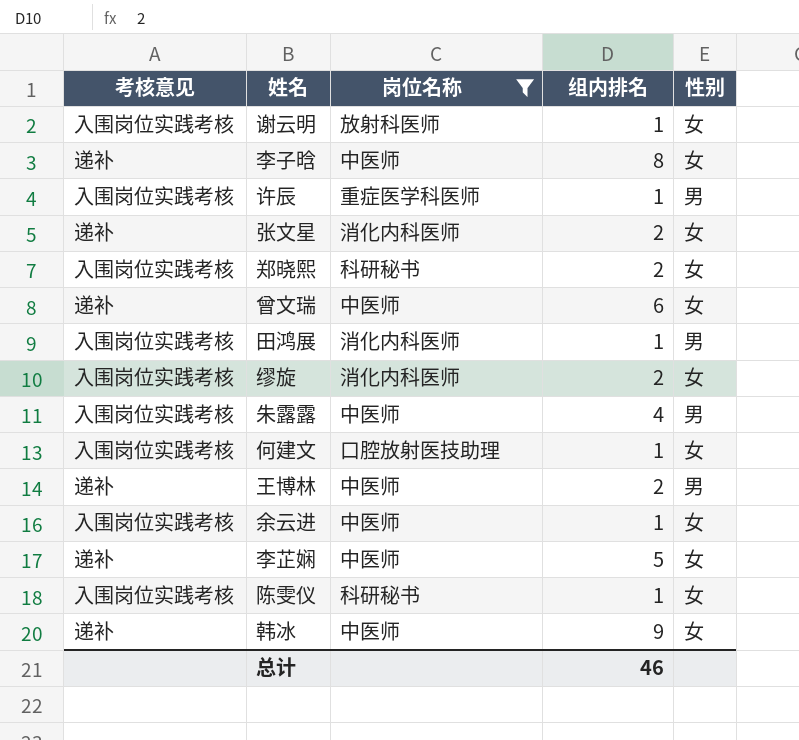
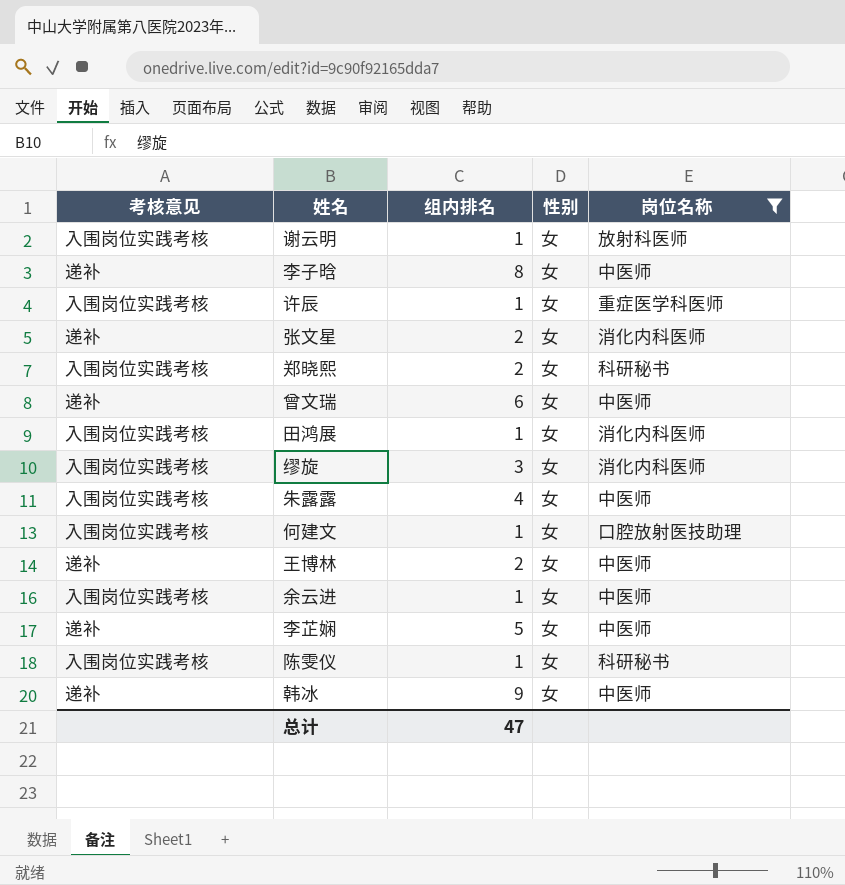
column 岗位名称 | position: 3 -> 5
许辰 | 性别: 男 -> 女
田鸿展 | 性别: 男 -> 女
缪旋 | 组内排名: 2 -> 3
朱露露 | 性别: 男 -> 女
王博林 | 性别: 男 -> 女
总计 | 组内排名: 46 -> 47

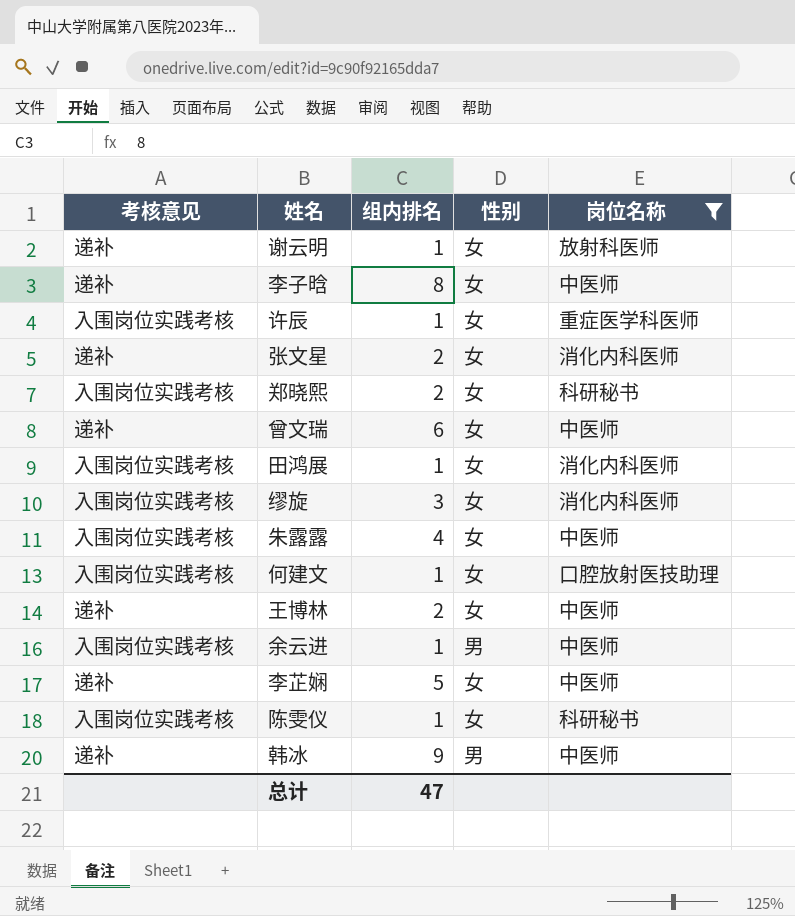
谢云明 | 考核意见: 入围岗位实践考核 -> 递补
余云进 | 性别: 女 -> 男
韩冰 | 性别: 女 -> 男

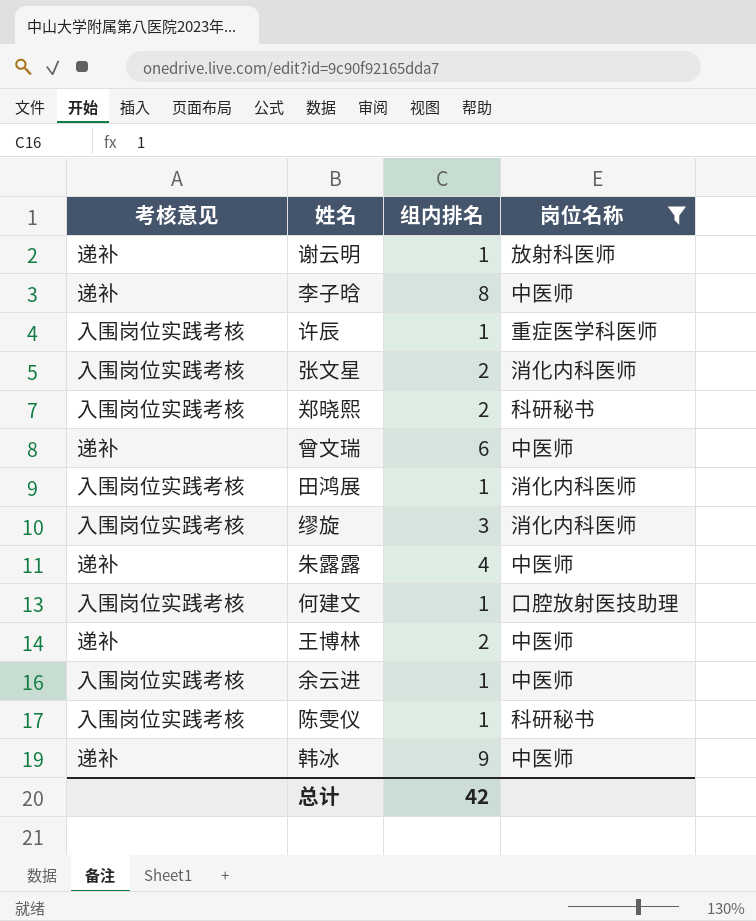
column 性别 | position: 4 -> none
row 李芷娴: 递补 | 5 | 女 | 中医师 -> none
张文星 | 考核意见: 递补 -> 入围岗位实践考核
朱露露 | 考核意见: 入围岗位实践考核 -> 递补
总计 | 组内排名: 47 -> 42

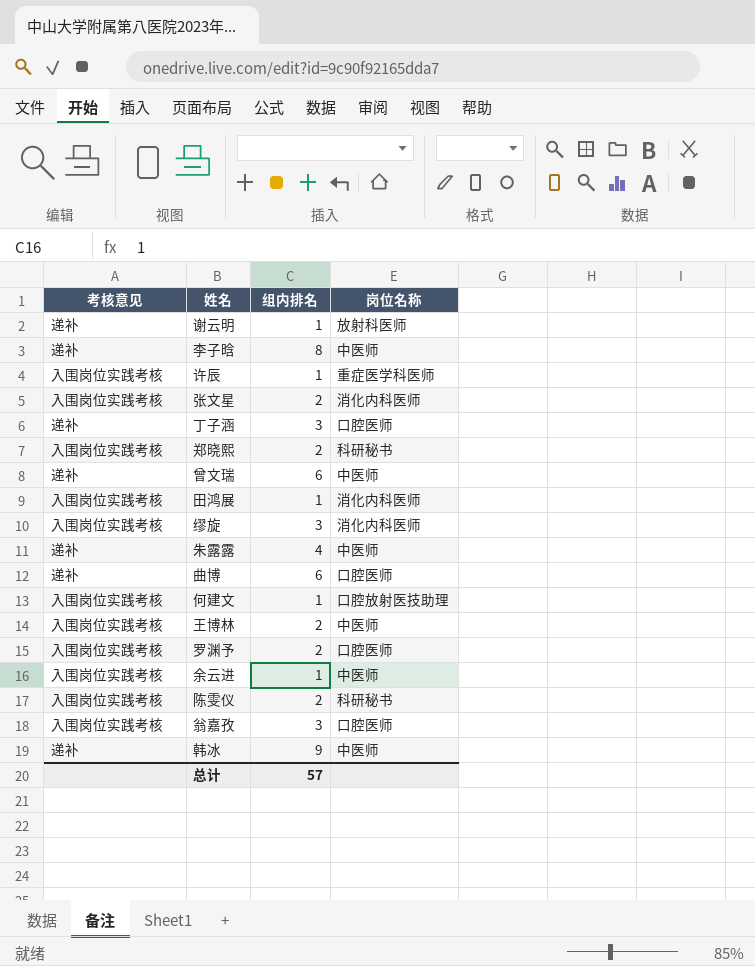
filter: 岗位名称 != 口腔医师 -> none
王博林 | 考核意见: 递补 -> 入围岗位实践考核
陈雯仪 | 组内排名: 1 -> 2
总计 | 组内排名: 42 -> 57

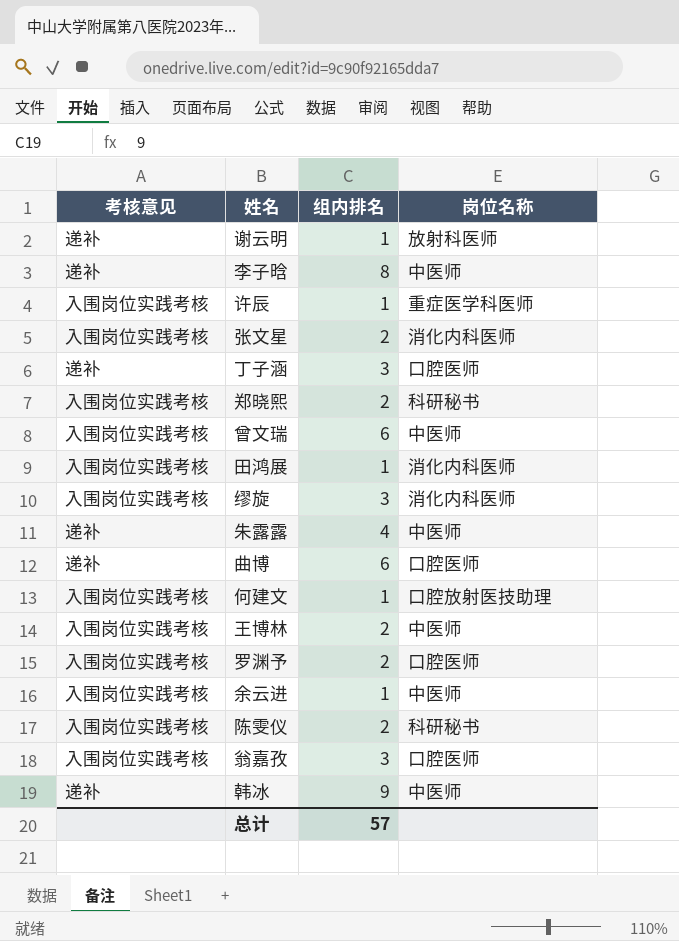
曾文瑞 | 考核意见: 递补 -> 入围岗位实践考核

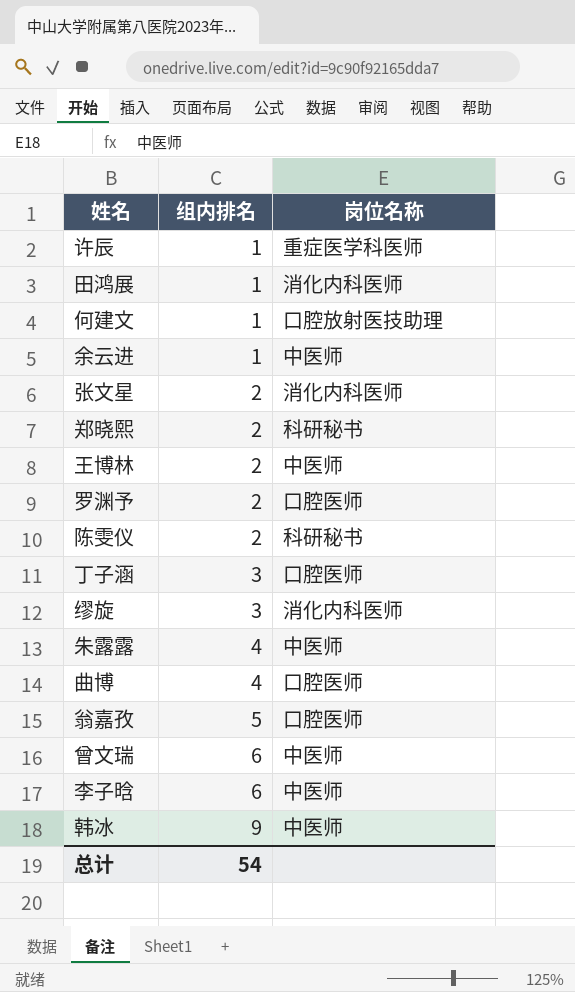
row order: none -> 组内排名 ascending
column 考核意见 | position: 1 -> none
row 谢云明: 递补 | 1 | 放射科医师 -> none
曲博 | 组内排名: 6 -> 4
翁嘉孜 | 组内排名: 3 -> 5
李子晗 | 组内排名: 8 -> 6
总计 | 组内排名: 57 -> 54

